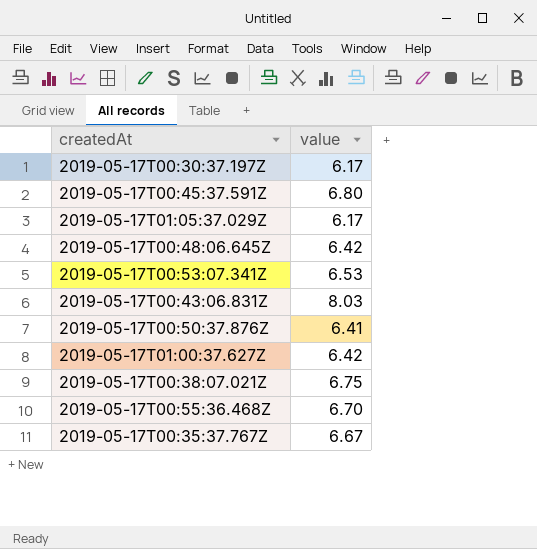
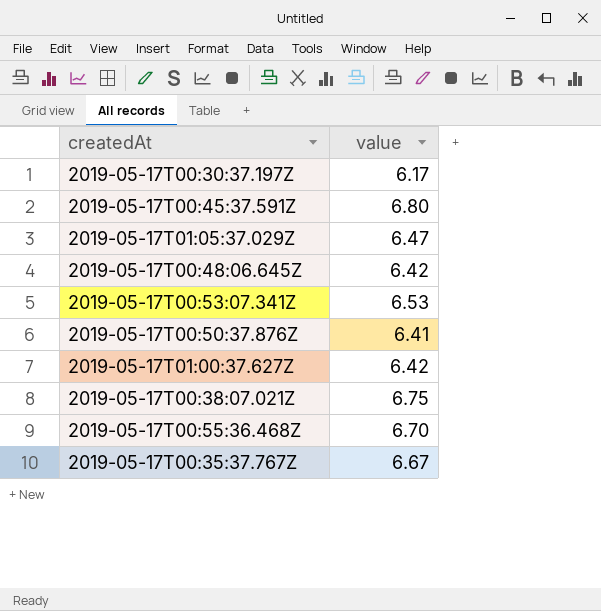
row 2019-05-17T00:43:06.831Z: 8.03 -> none
2019-05-17T01:05:37.029Z | value: 6.17 -> 6.47

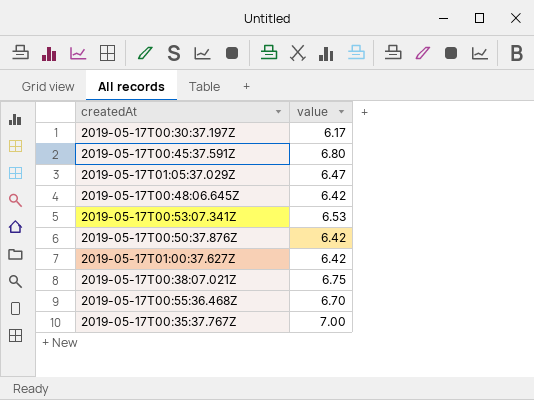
2019-05-17T00:50:37.876Z | value: 6.41 -> 6.42
2019-05-17T00:35:37.767Z | value: 6.67 -> 7.00

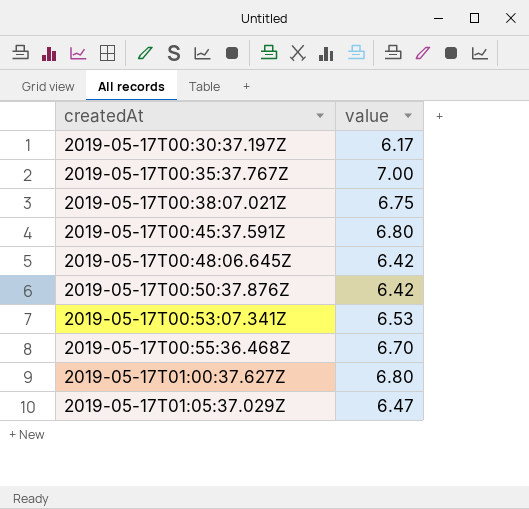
row order: none -> createdAt ascending
2019-05-17T01:00:37.627Z | value: 6.42 -> 6.80

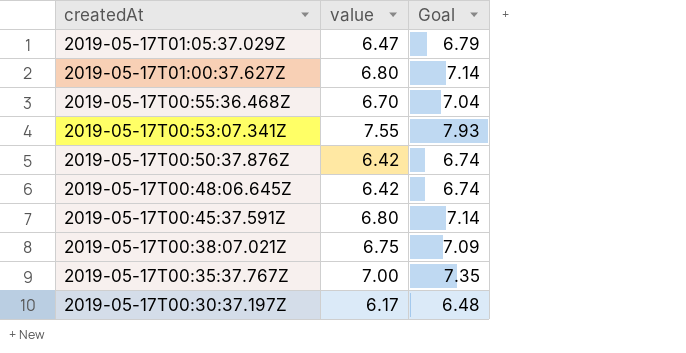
row order: createdAt ascending -> createdAt descending
column Goal | formula: none -> [value] * 1.05
2019-05-17T00:53:07.341Z | value: 6.53 -> 7.55

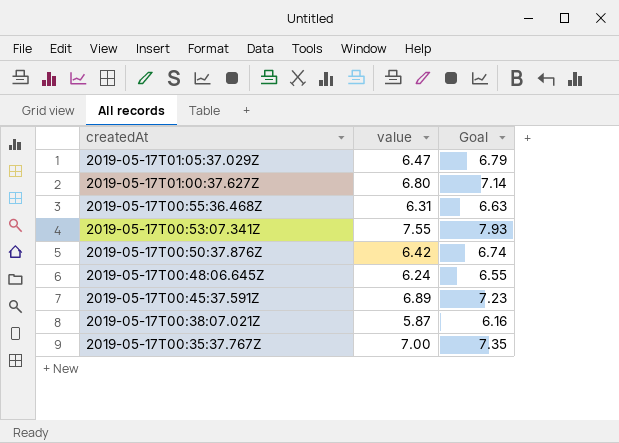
row 2019-05-17T00:30:37.197Z: 6.17 | 6.48 -> none
2019-05-17T00:55:36.468Z | value: 6.70 -> 6.31
2019-05-17T00:55:36.468Z | Goal: 7.04 -> 6.63
2019-05-17T00:48:06.645Z | value: 6.42 -> 6.24
2019-05-17T00:48:06.645Z | Goal: 6.74 -> 6.55
2019-05-17T00:45:37.591Z | value: 6.80 -> 6.89
2019-05-17T00:45:37.591Z | Goal: 7.14 -> 7.23
2019-05-17T00:38:07.021Z | value: 6.75 -> 5.87
2019-05-17T00:38:07.021Z | Goal: 7.09 -> 6.16

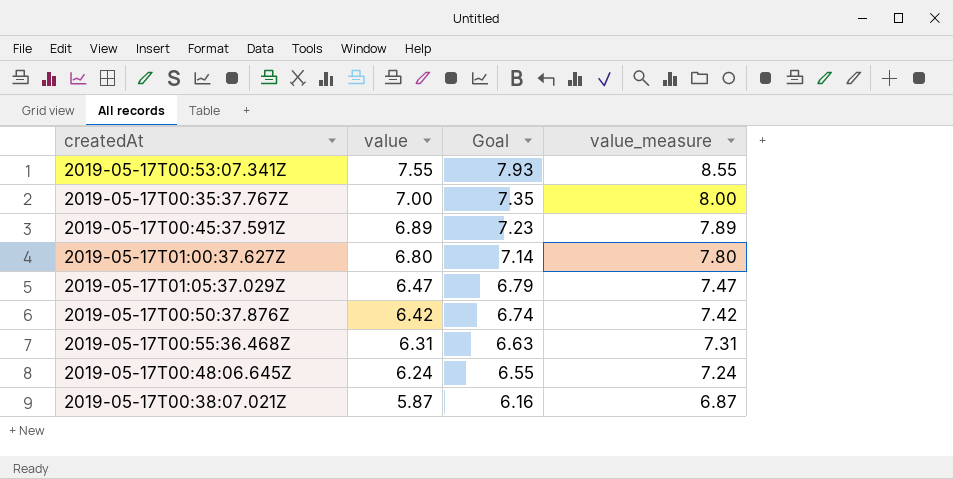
row order: createdAt descending -> value descending
column value_measure | formula: none -> [value] + 1

